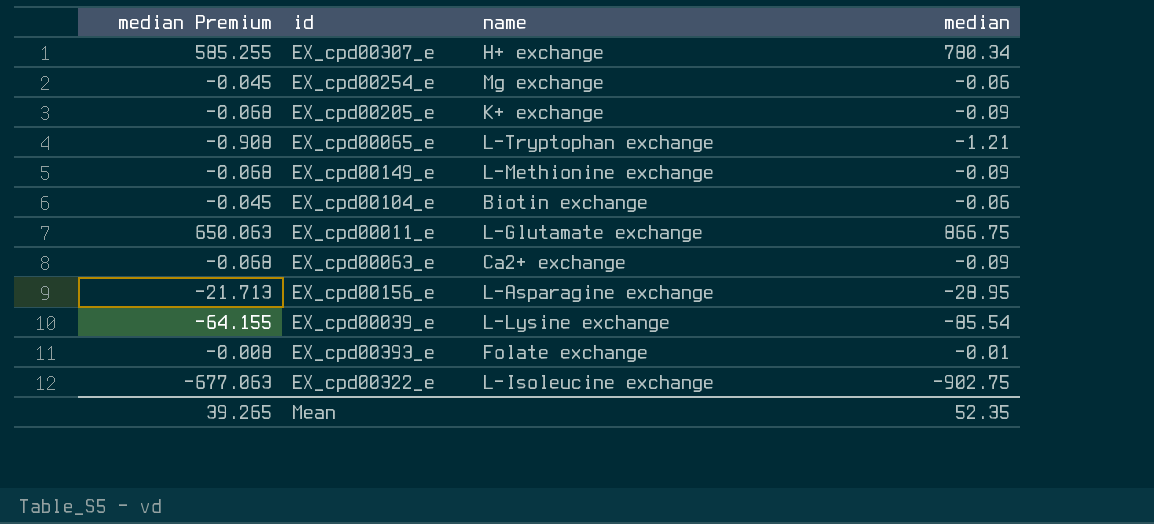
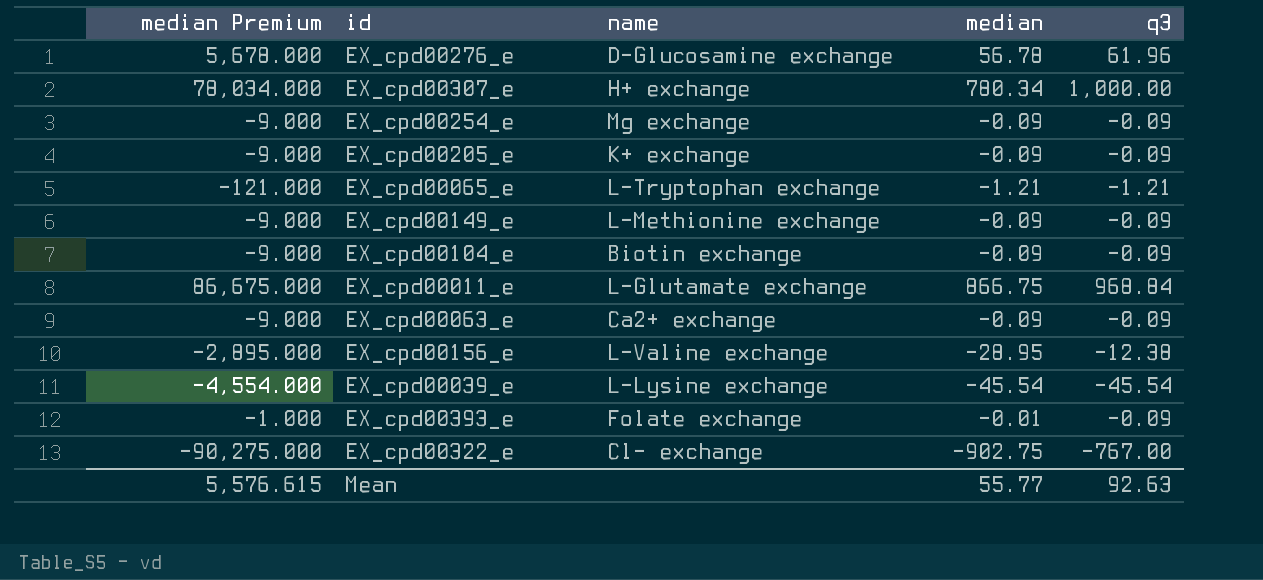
column median Premium | formula: [median] * 0.75 -> [median] * 100
column q3 | position: none -> 5
row EX_cpd00276_e: none -> 5,678.000 | D-Glucosamine exchange | 56.78 | 61.96
EX_cpd00254_e | median: -0.06 -> -0.09
EX_cpd00104_e | median: -0.06 -> -0.09
EX_cpd00156_e | name: L-Asparagine exchange -> L-Valine exchange
EX_cpd00039_e | median: -85.54 -> -45.54
EX_cpd00322_e | name: L-Isoleucine exchange -> Cl- exchange
Mean | median Premium: 39.265 -> 5,576.615
Mean | median: 52.35 -> 55.77

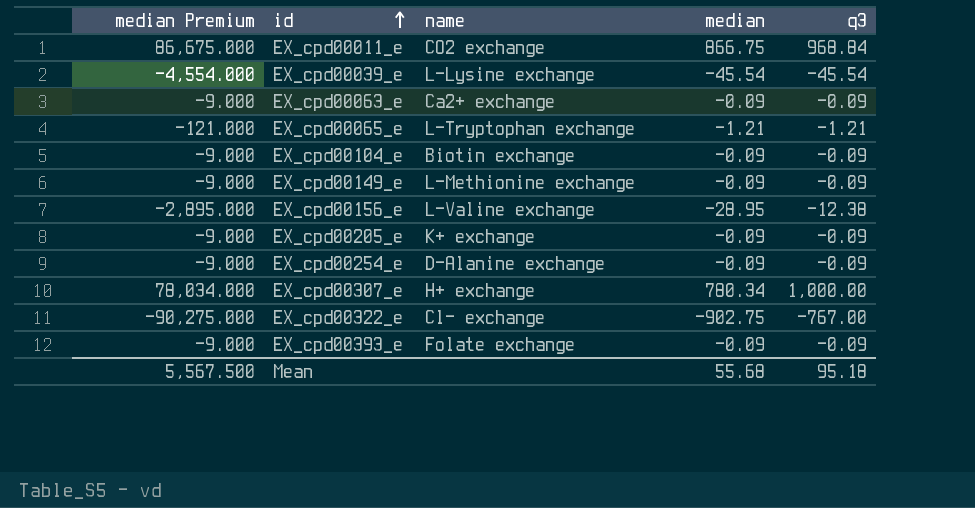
row order: none -> id ascending
row EX_cpd00276_e: 5,678.000 | D-Glucosamine exchange | 56.78 | 61.96 -> none
EX_cpd00011_e | name: L-Glutamate exchange -> CO2 exchange
EX_cpd00254_e | name: Mg exchange -> D-Alanine exchange
EX_cpd00393_e | median Premium: -1.000 -> -9.000
EX_cpd00393_e | median: -0.01 -> -0.09
Mean | median Premium: 5,576.615 -> 5,567.500
Mean | median: 55.77 -> 55.68
Mean | q3: 92.63 -> 95.18

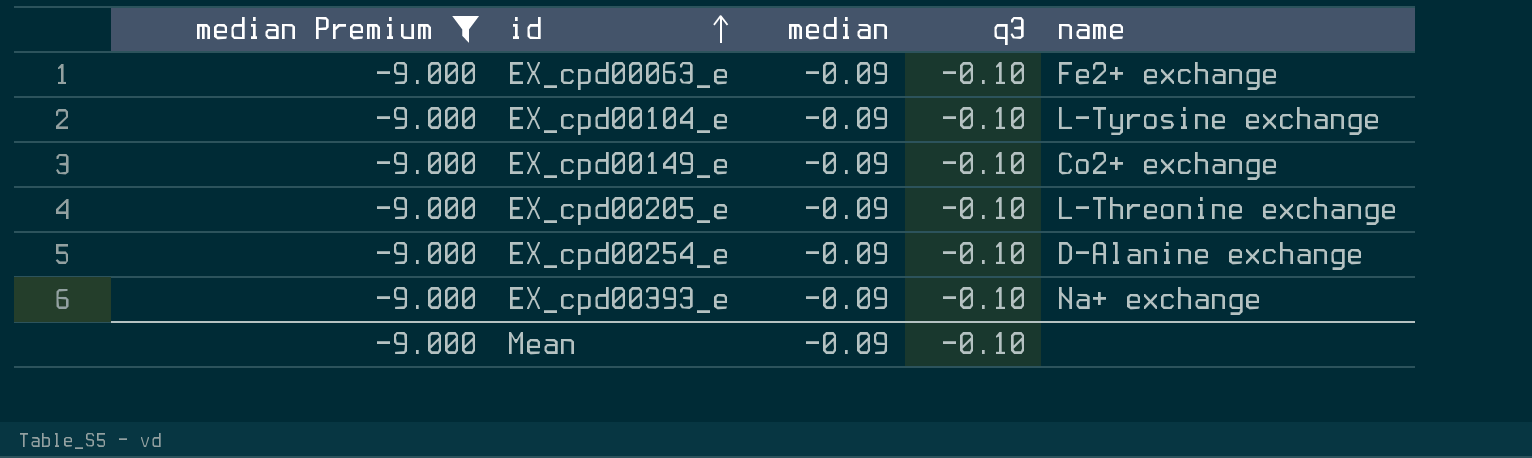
filter: none -> median Premium = -9.000
column name | position: 3 -> 5
EX_cpd00063_e | q3: -0.09 -> -0.10
EX_cpd00063_e | name: Ca2+ exchange -> Fe2+ exchange
EX_cpd00104_e | q3: -0.09 -> -0.10
EX_cpd00104_e | name: Biotin exchange -> L-Tyrosine exchange
EX_cpd00149_e | q3: -0.09 -> -0.10
EX_cpd00149_e | name: L-Methionine exchange -> Co2+ exchange
EX_cpd00205_e | q3: -0.09 -> -0.10
EX_cpd00205_e | name: K+ exchange -> L-Threonine exchange
EX_cpd00254_e | q3: -0.09 -> -0.10
EX_cpd00393_e | q3: -0.09 -> -0.10
EX_cpd00393_e | name: Folate exchange -> Na+ exchange
Mean | median Premium: 5,567.500 -> -9.000
Mean | median: 55.68 -> -0.09
Mean | q3: 95.18 -> -0.10

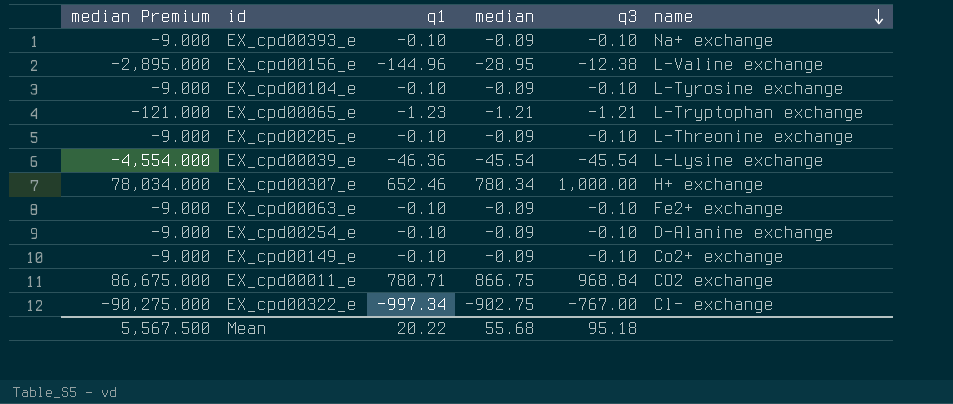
filter: median Premium = -9.000 -> none
row order: id ascending -> name descending
column q1 | position: none -> 3
Mean | median Premium: -9.000 -> 5,567.500
Mean | median: -0.09 -> 55.68
Mean | q3: -0.10 -> 95.18

